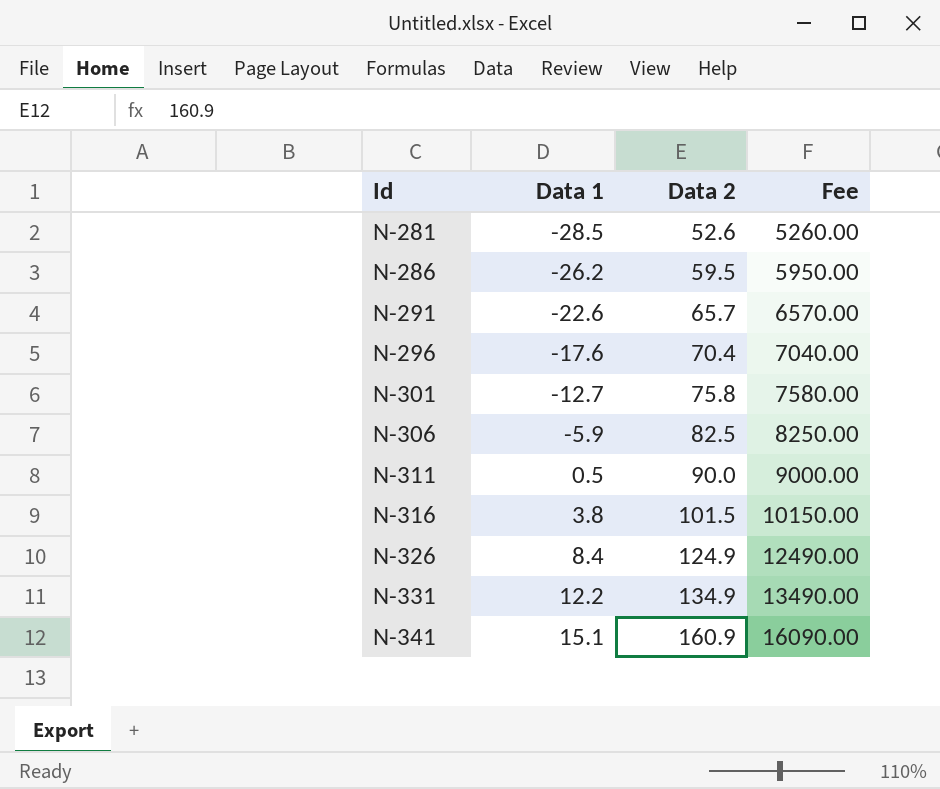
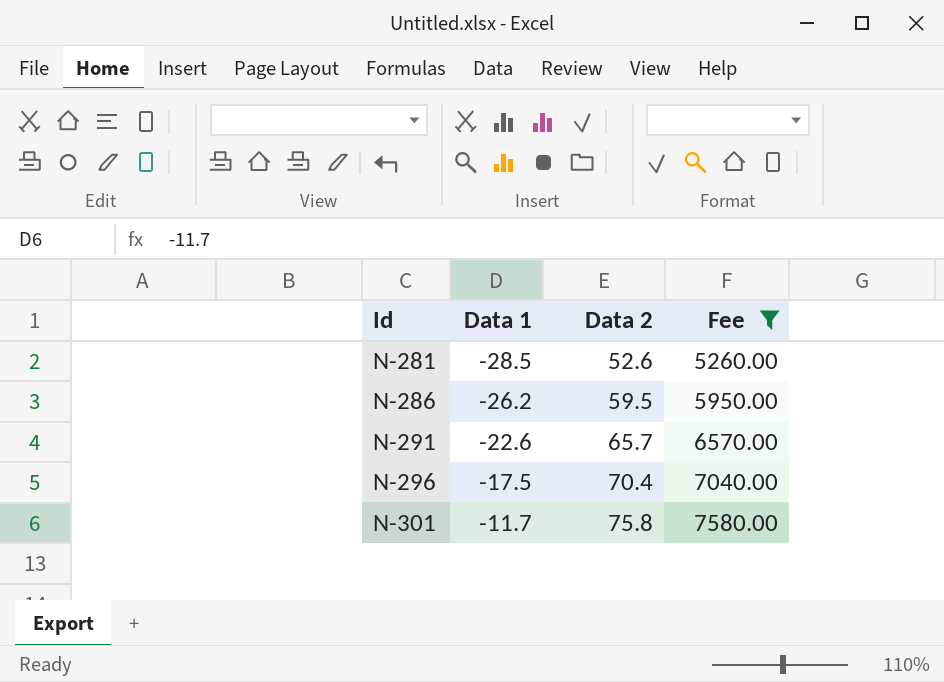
filter: none -> Fee <= 7580.00
N-296 | Data 1: -17.6 -> -17.5
N-301 | Data 1: -12.7 -> -11.7

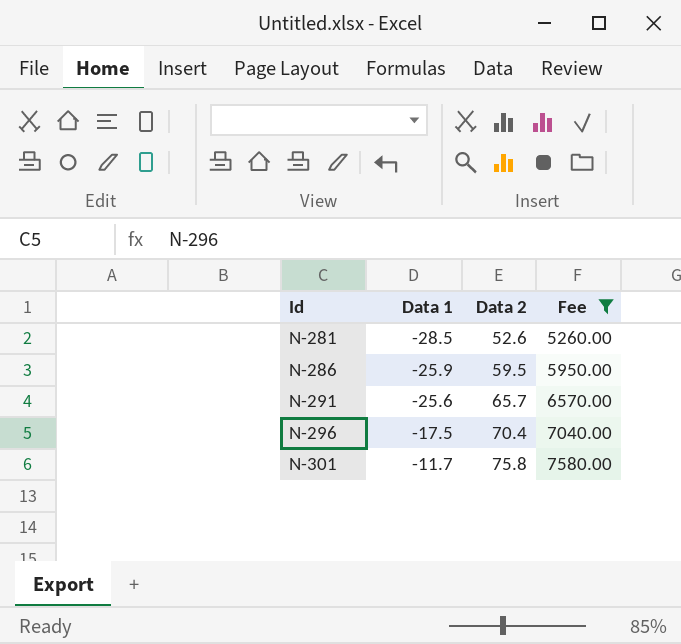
N-286 | Data 1: -26.2 -> -25.9
N-291 | Data 1: -22.6 -> -25.6

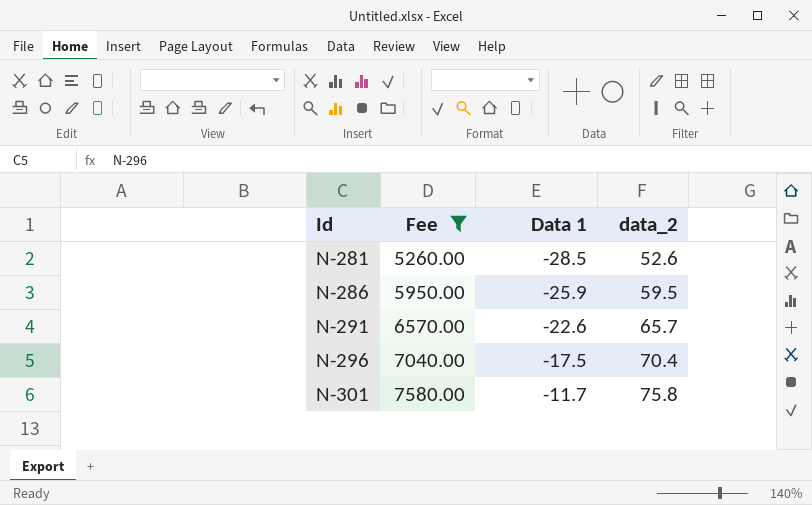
column Fee | position: 4 -> 2
column name: Data 2 -> data_2
N-291 | Data 1: -25.6 -> -22.6

